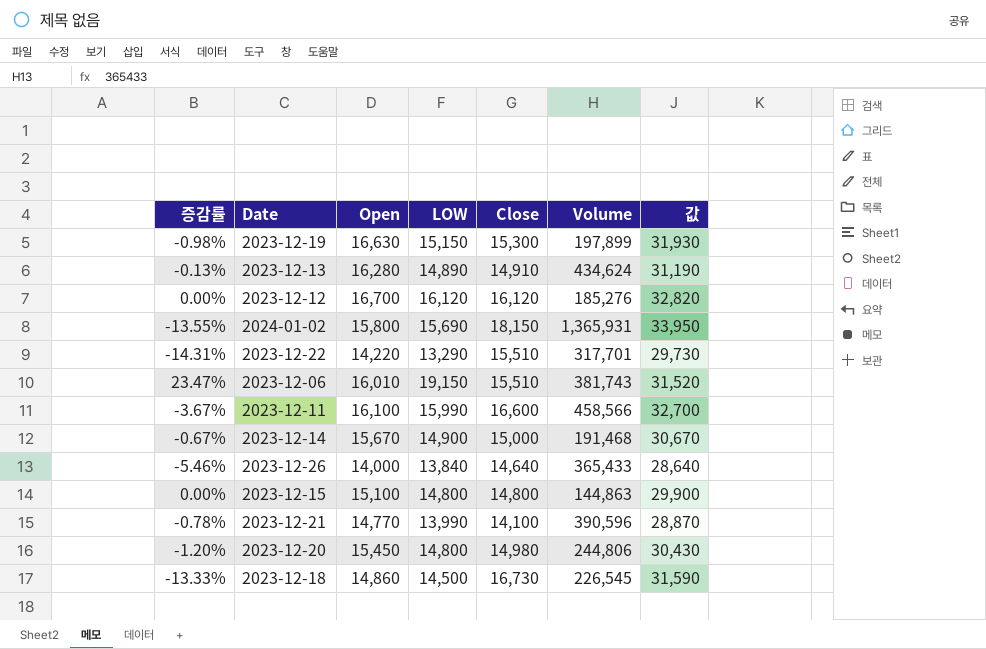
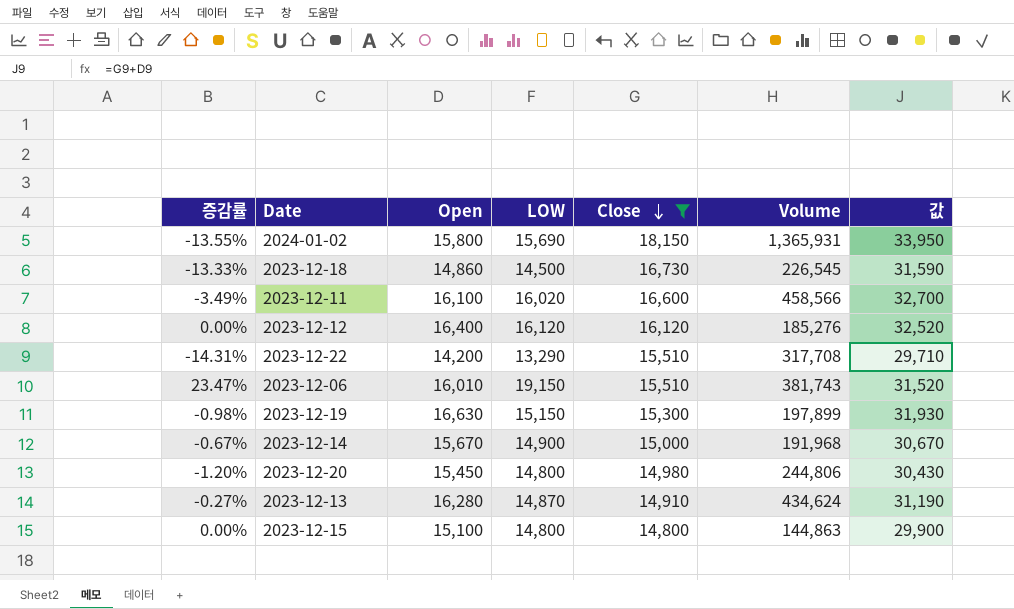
filter: none -> Close >= 14,800
row order: none -> Close descending
2023-12-11 | 증감률: -3.67% -> -3.49%
2023-12-11 | LOW: 15,990 -> 16,020
2023-12-12 | Open: 16,700 -> 16,400
2023-12-12 | 값: 32,820 -> 32,520
2023-12-22 | Open: 14,220 -> 14,200
2023-12-22 | Volume: 317,701 -> 317,708
2023-12-22 | 값: 29,730 -> 29,710
2023-12-14 | Volume: 191,468 -> 191,968
2023-12-13 | 증감률: -0.13% -> -0.27%
2023-12-13 | LOW: 14,890 -> 14,870

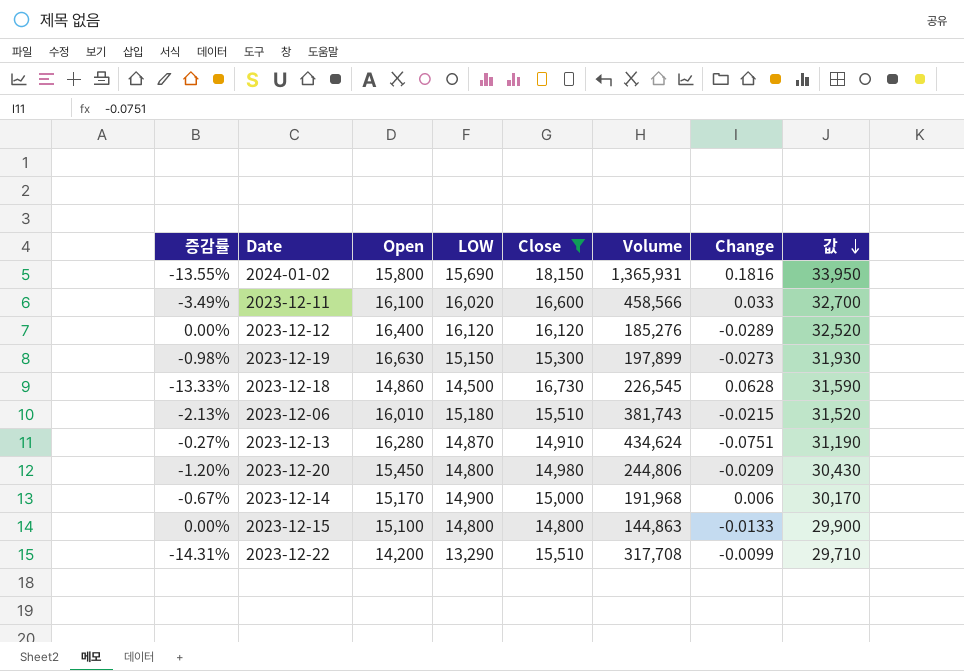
row order: Close descending -> 값 descending
column Change | position: none -> 7
2023-12-06 | 증감률: 23.47% -> -2.13%
2023-12-06 | LOW: 19,150 -> 15,180
2023-12-14 | Open: 15,670 -> 15,170
2023-12-14 | 값: 30,670 -> 30,170

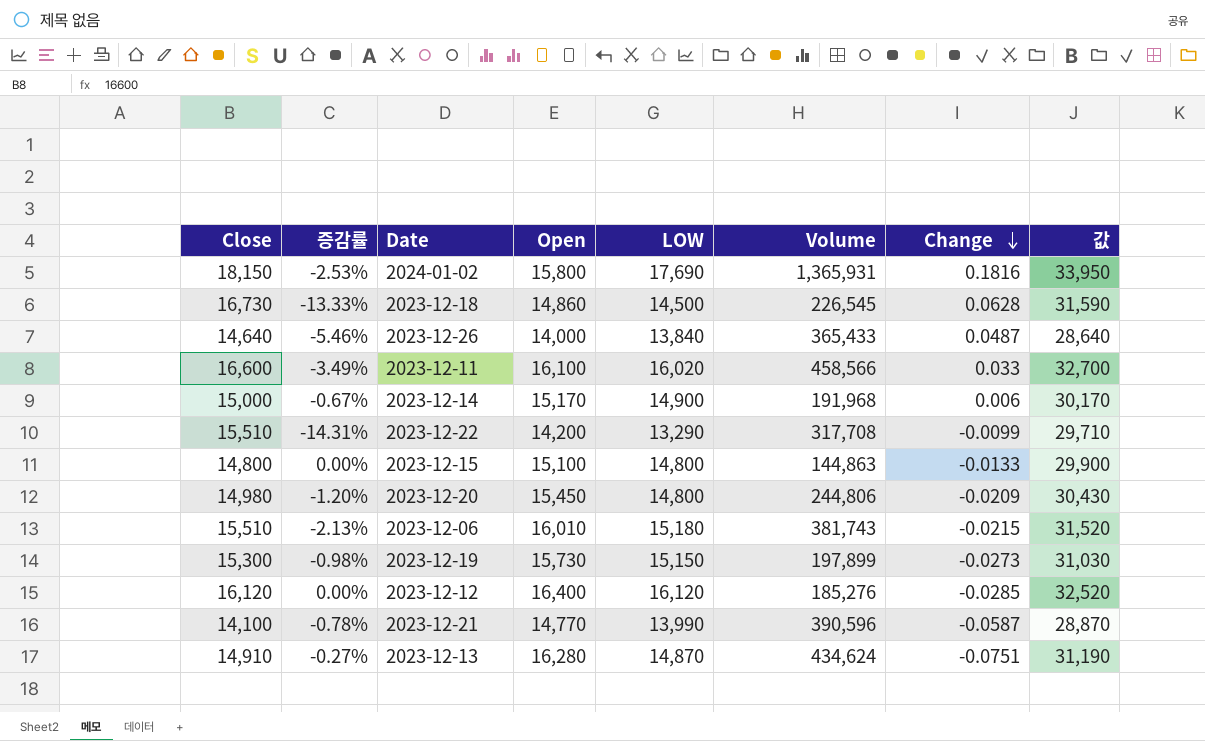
filter: Close >= 14,800 -> none
row order: 값 descending -> Change descending
column Close | position: 5 -> 1
2024-01-02 | 증감률: -13.55% -> -2.53%
2024-01-02 | LOW: 15,690 -> 17,690
2023-12-19 | Open: 16,630 -> 15,730
2023-12-19 | 값: 31,930 -> 31,030
2023-12-12 | Change: -0.0289 -> -0.0285

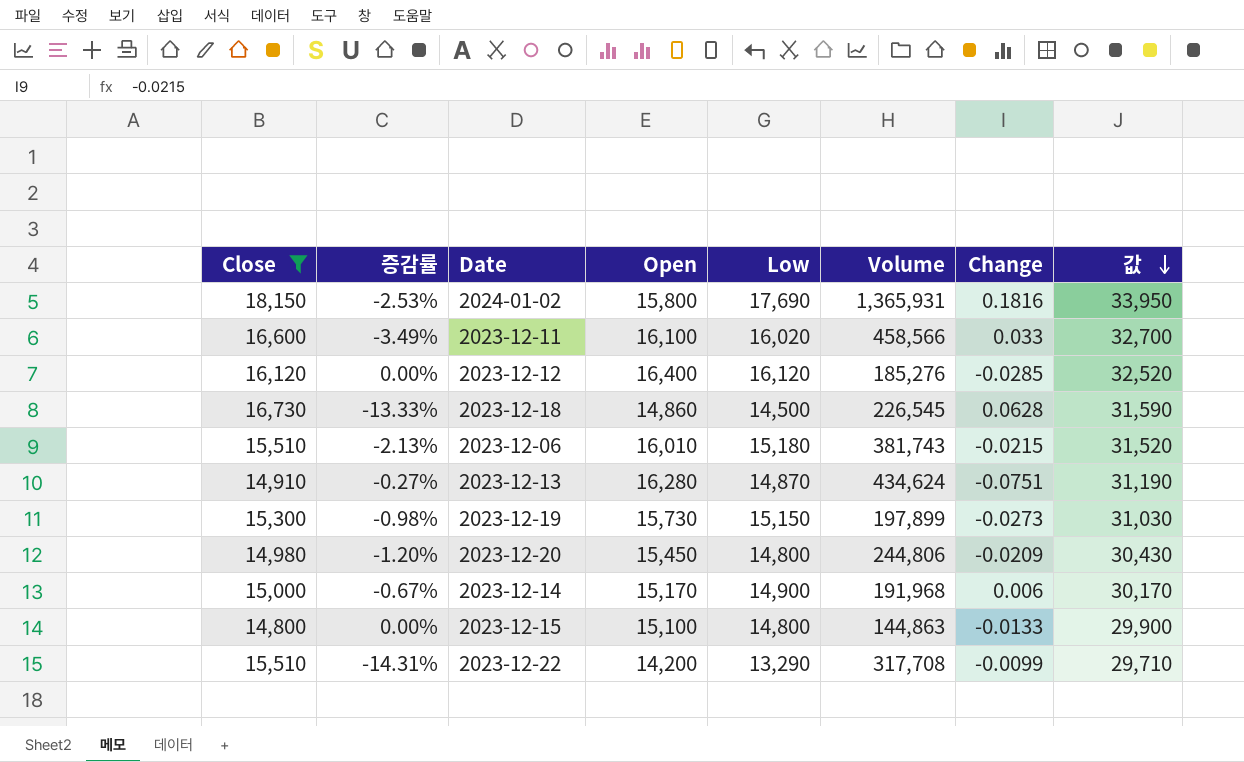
filter: none -> Close >= 14,800
row order: Change descending -> 값 descending
column name: LOW -> Low

